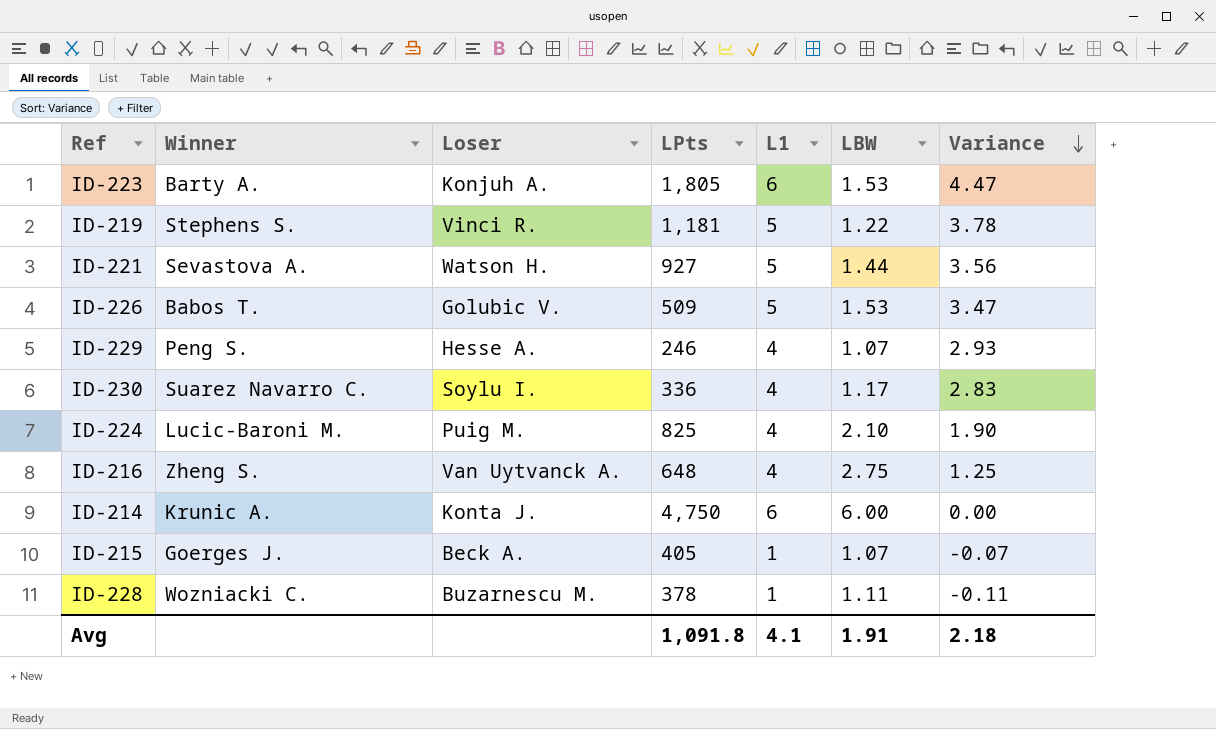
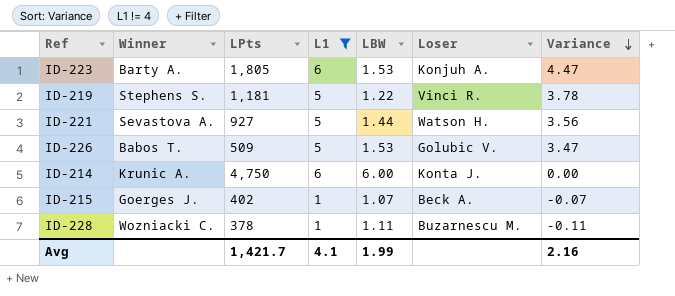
filter: none -> L1 != 4
column Loser | position: 3 -> 6
ID-215 | LPts: 405 -> 402
Avg | LPts: 1,091.8 -> 1,421.7
Avg | LBW: 1.91 -> 1.99
Avg | Variance: 2.18 -> 2.16

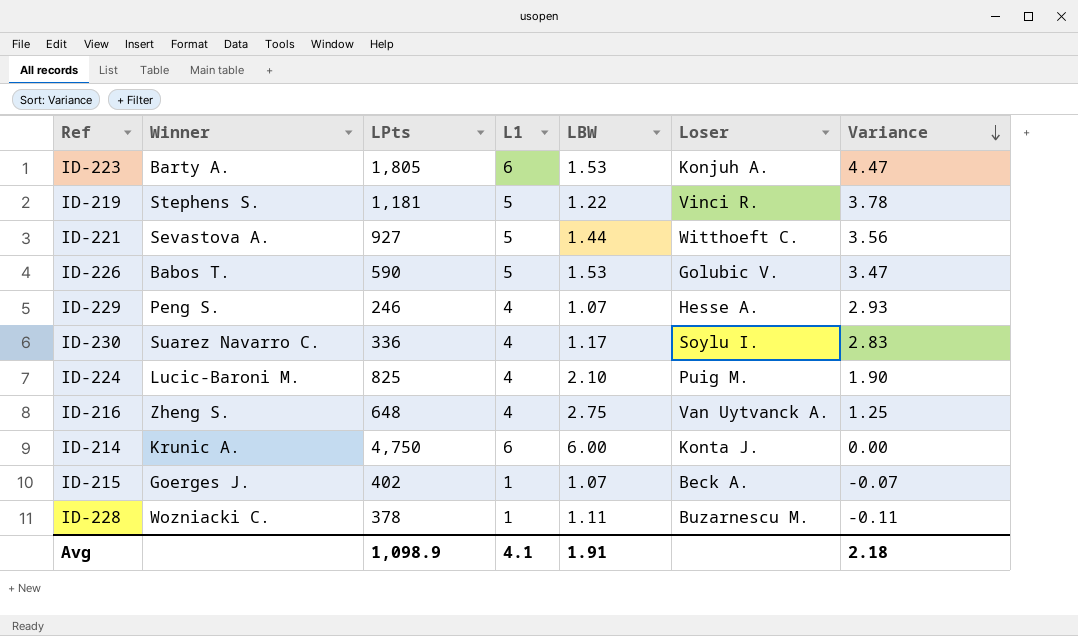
filter: L1 != 4 -> none
ID-221 | Loser: Watson H. -> Witthoeft C.
ID-226 | LPts: 509 -> 590
Avg | LPts: 1,421.7 -> 1,098.9
Avg | LBW: 1.99 -> 1.91
Avg | Variance: 2.16 -> 2.18

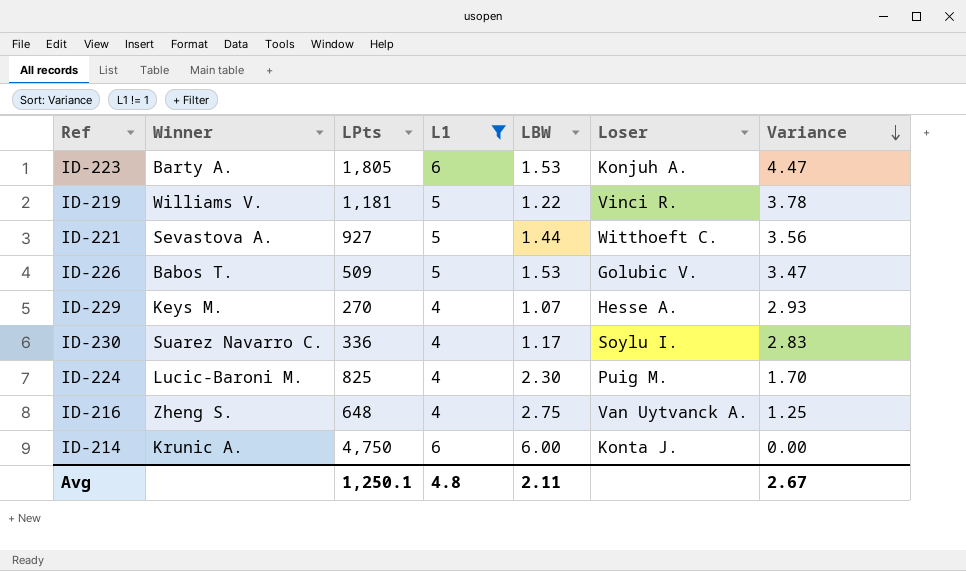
filter: none -> L1 != 1
ID-219 | Winner: Stephens S. -> Williams V.
ID-226 | LPts: 590 -> 509
ID-229 | Winner: Peng S. -> Keys M.
ID-229 | LPts: 246 -> 270
ID-224 | LBW: 2.10 -> 2.30
ID-224 | Variance: 1.90 -> 1.70
Avg | LPts: 1,098.9 -> 1,250.1
Avg | L1: 4.1 -> 4.8
Avg | LBW: 1.91 -> 2.11
Avg | Variance: 2.18 -> 2.67

